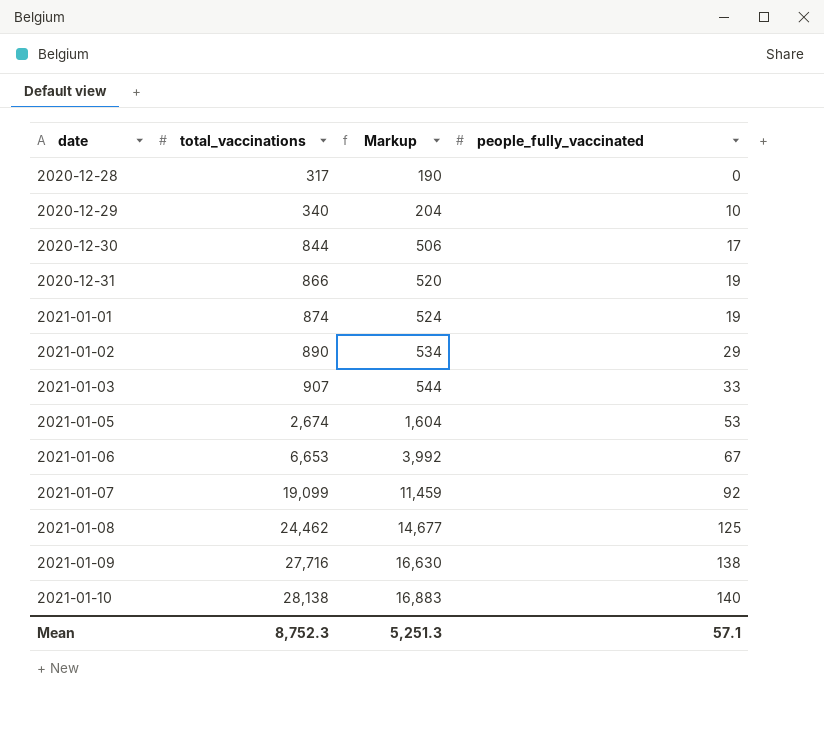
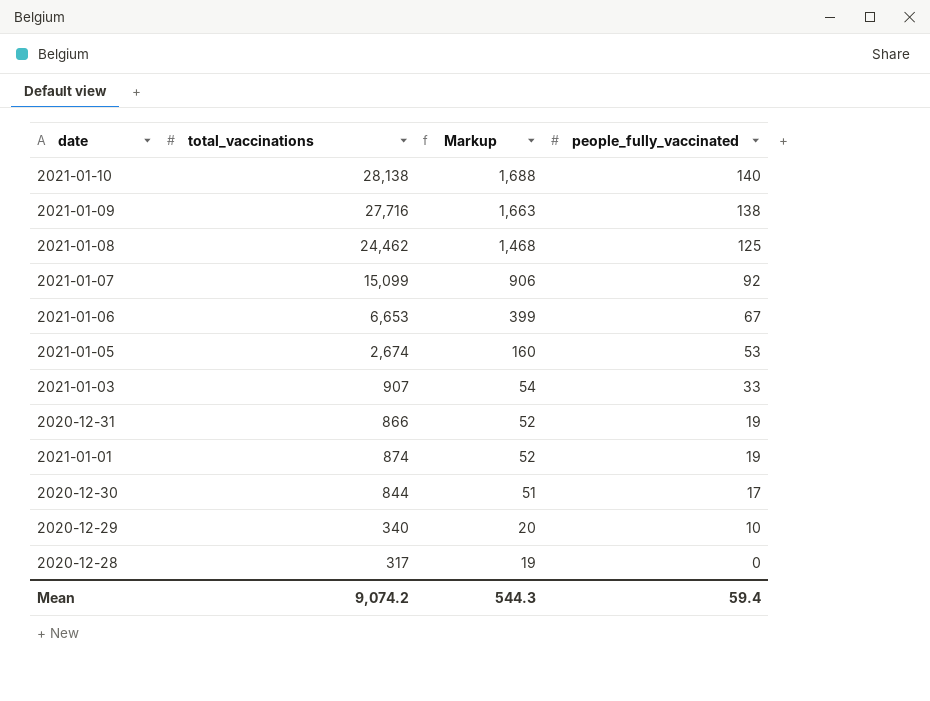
row order: date ascending -> Markup descending
column Markup | formula: [total_vaccinations] * 0.6 -> [total_vaccinations] * 0.06
row 2021-01-02: 890 | 534 | 29 -> none
2021-01-07 | total_vaccinations: 19,099 -> 15,099
Mean | total_vaccinations: 8,752.3 -> 9,074.2
Mean | Markup: 5,251.3 -> 544.3
Mean | people_fully_vaccinated: 57.1 -> 59.4

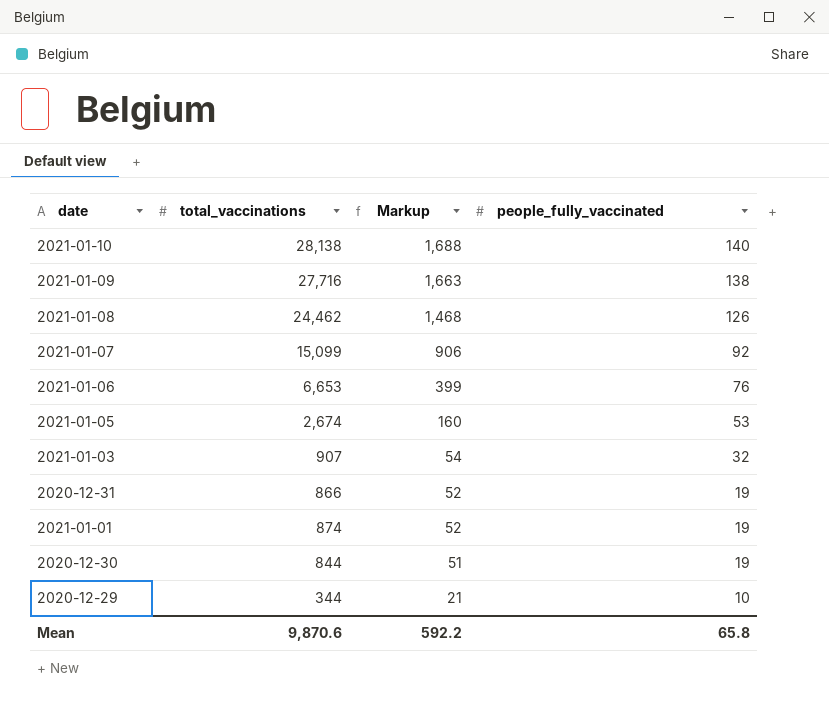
row 2020-12-28: 317 | 19 | 0 -> none
2021-01-08 | people_fully_vaccinated: 125 -> 126
2021-01-06 | people_fully_vaccinated: 67 -> 76
2021-01-03 | people_fully_vaccinated: 33 -> 32
2020-12-30 | people_fully_vaccinated: 17 -> 19
2020-12-29 | total_vaccinations: 340 -> 344
2020-12-29 | Markup: 20 -> 21
Mean | total_vaccinations: 9,074.2 -> 9,870.6
Mean | Markup: 544.3 -> 592.2
Mean | people_fully_vaccinated: 59.4 -> 65.8

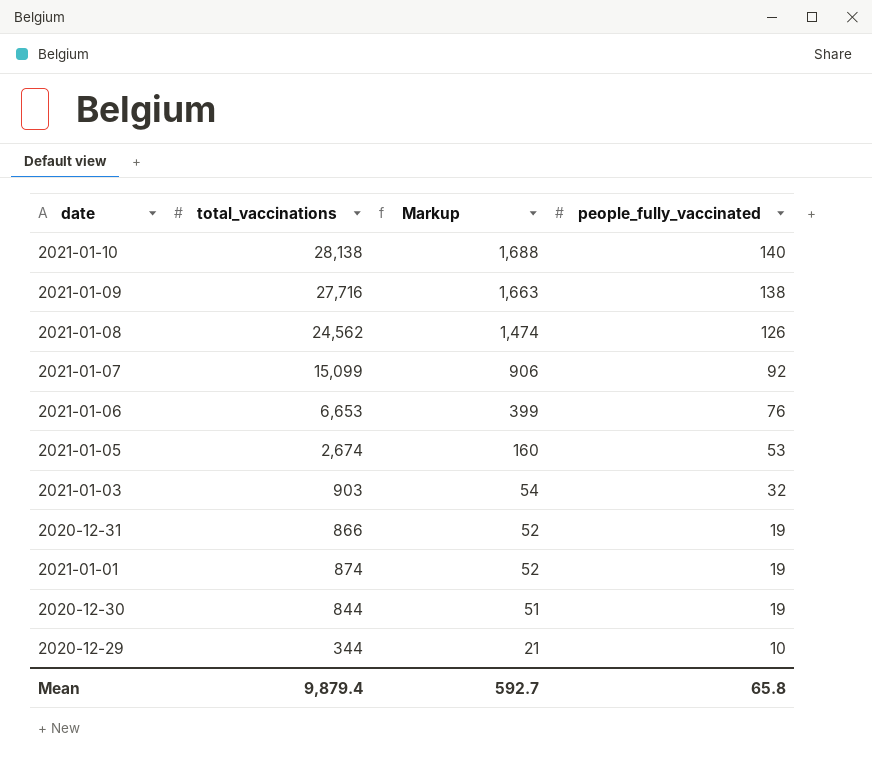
2021-01-08 | total_vaccinations: 24,462 -> 24,562
2021-01-08 | Markup: 1,468 -> 1,474
2021-01-03 | total_vaccinations: 907 -> 903
Mean | total_vaccinations: 9,870.6 -> 9,879.4
Mean | Markup: 592.2 -> 592.7

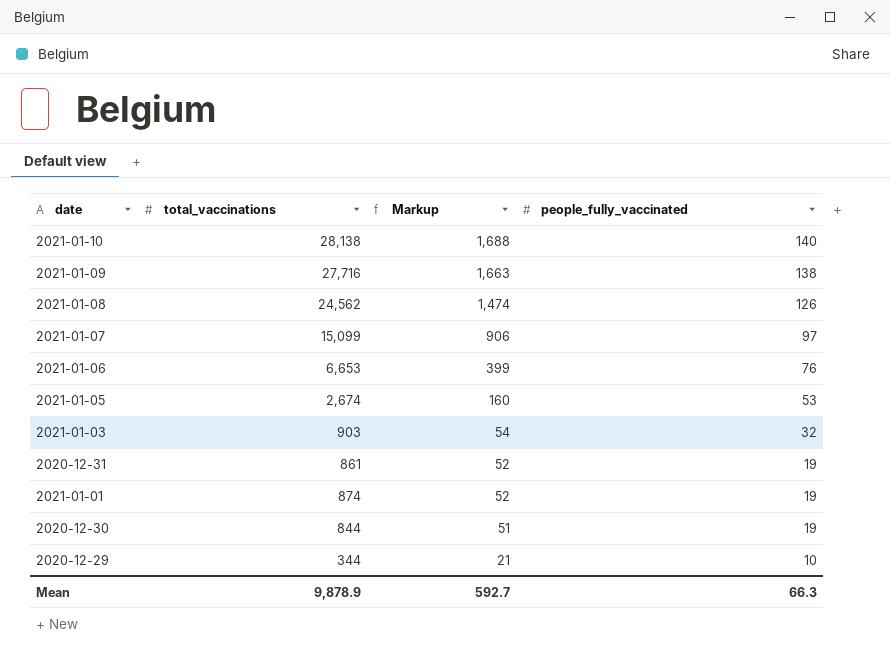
2021-01-07 | people_fully_vaccinated: 92 -> 97
2020-12-31 | total_vaccinations: 866 -> 861
Mean | total_vaccinations: 9,879.4 -> 9,878.9
Mean | people_fully_vaccinated: 65.8 -> 66.3

